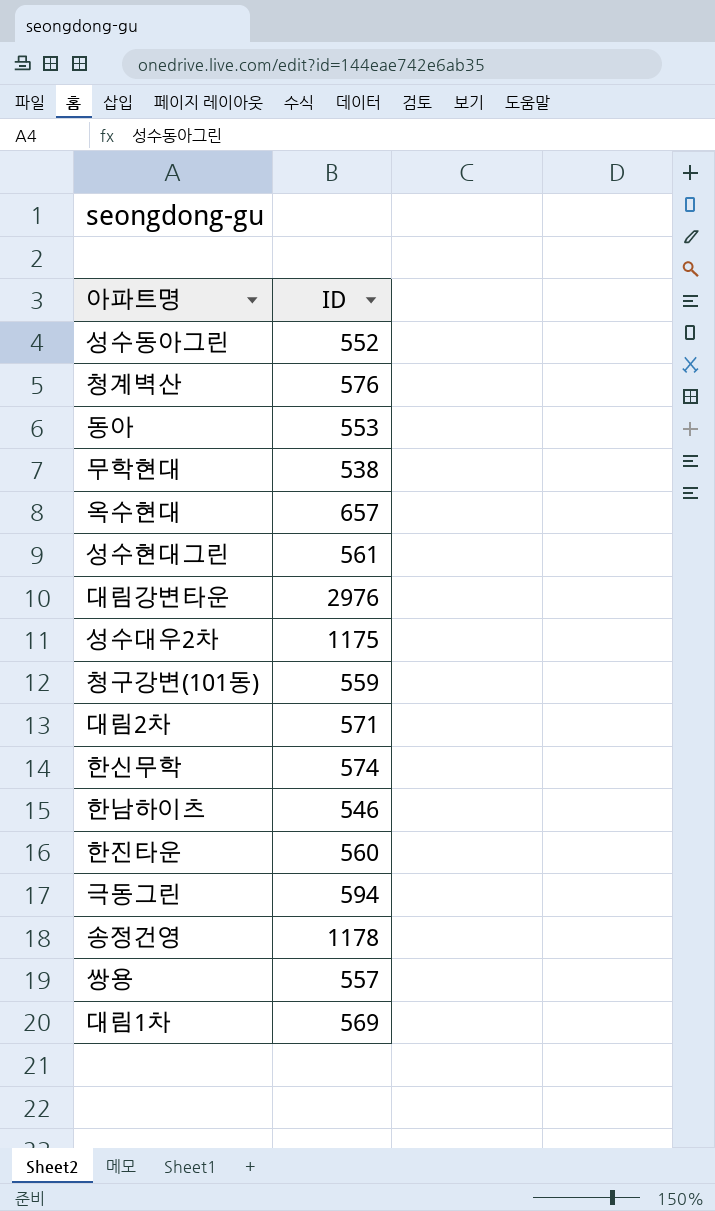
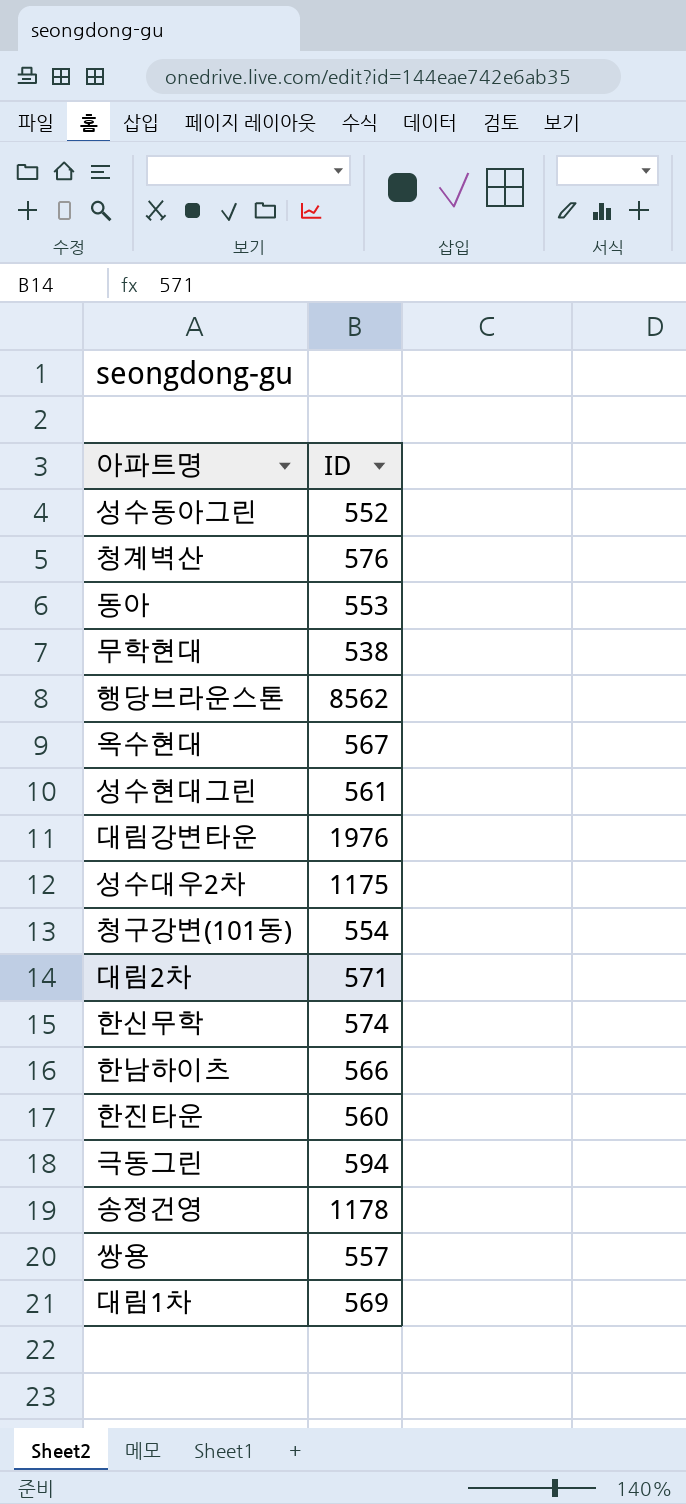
row 행당브라운스톤: none -> 8562
옥수현대 | ID: 657 -> 567
대림강변타운 | ID: 2976 -> 1976
청구강변(101동) | ID: 559 -> 554
한남하이츠 | ID: 546 -> 566

